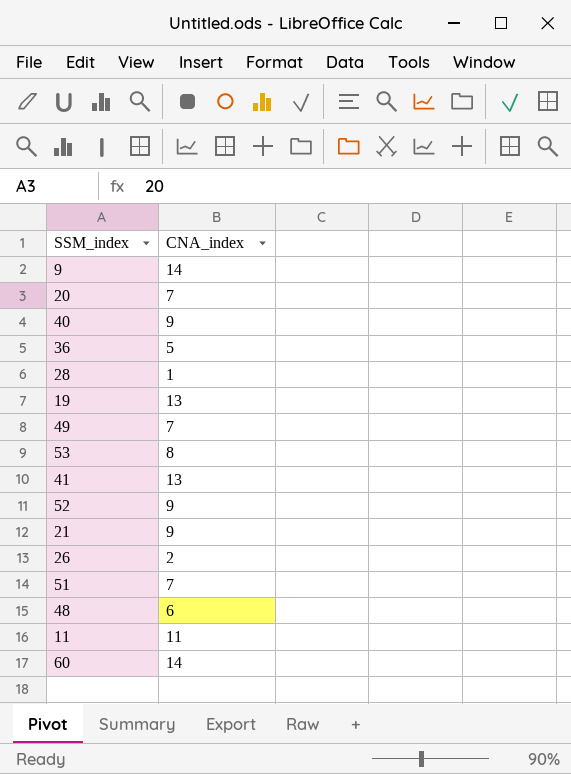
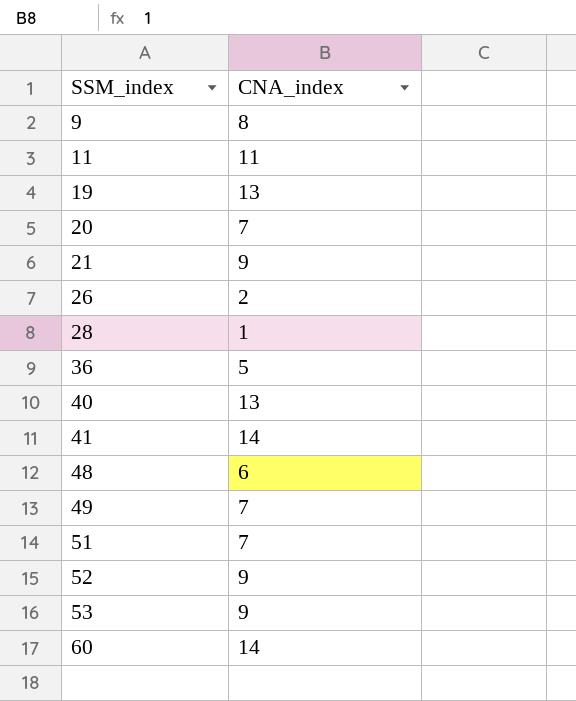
row order: none -> SSM_index ascending
9 | CNA_index: 14 -> 8
40 | CNA_index: 9 -> 13
41 | CNA_index: 13 -> 14
53 | CNA_index: 8 -> 9

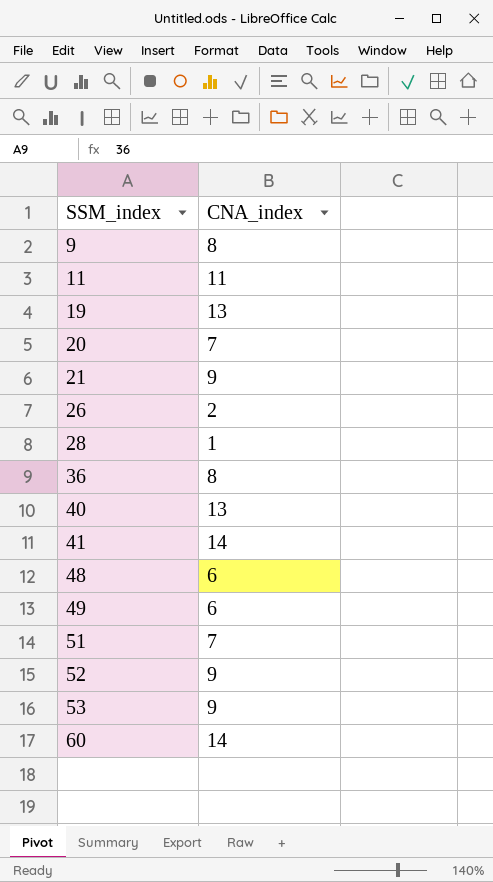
36 | CNA_index: 5 -> 8
49 | CNA_index: 7 -> 6

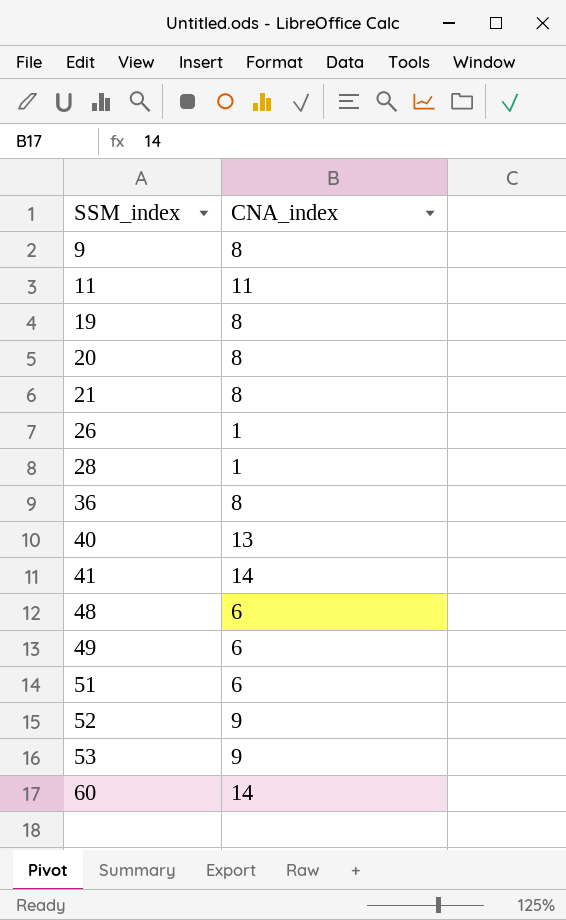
19 | CNA_index: 13 -> 8
20 | CNA_index: 7 -> 8
21 | CNA_index: 9 -> 8
26 | CNA_index: 2 -> 1
51 | CNA_index: 7 -> 6

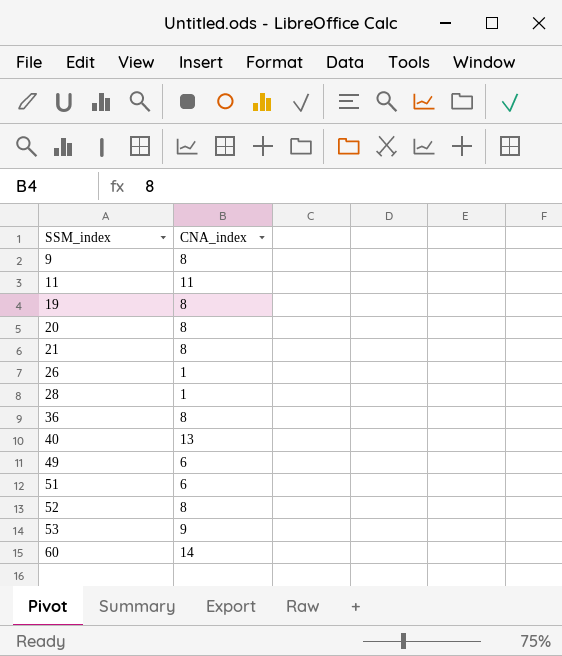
row 41: 14 -> none
row 48: 6 -> none
52 | CNA_index: 9 -> 8

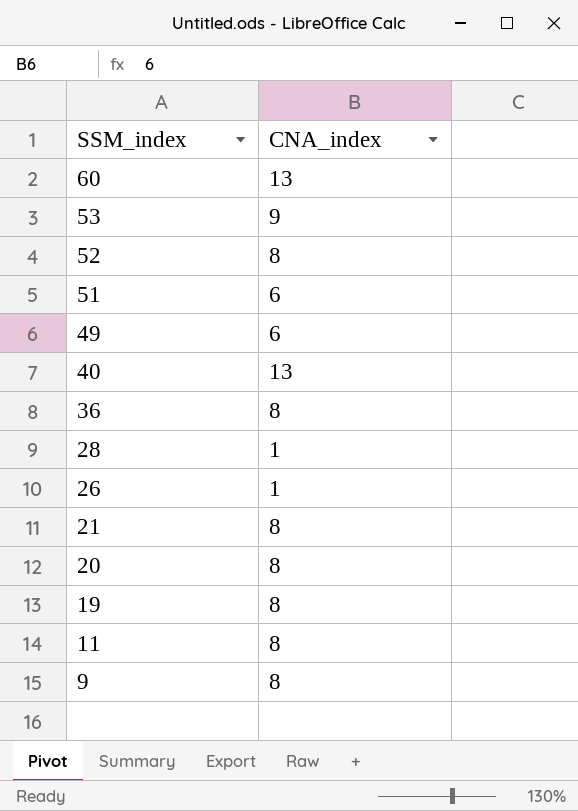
row order: SSM_index ascending -> SSM_index descending
60 | CNA_index: 14 -> 13
11 | CNA_index: 11 -> 8

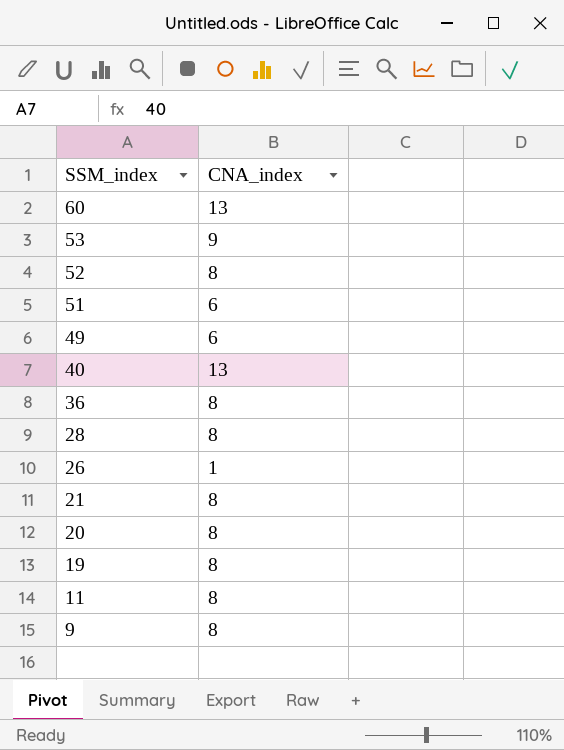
28 | CNA_index: 1 -> 8

